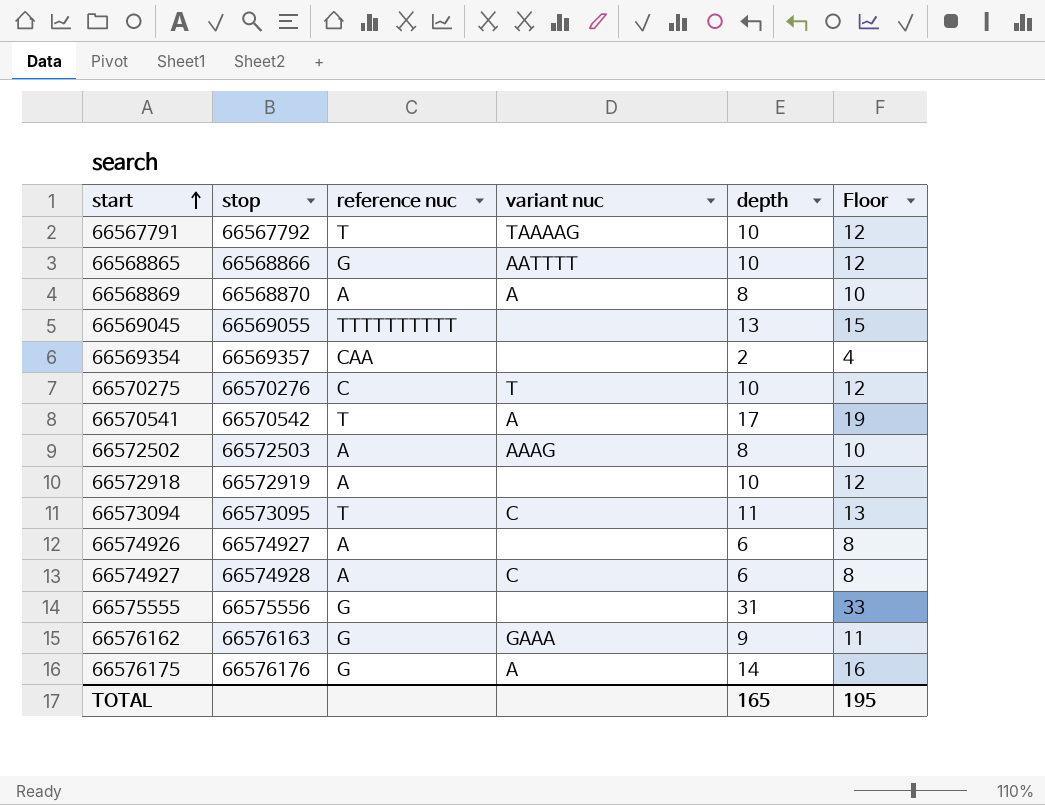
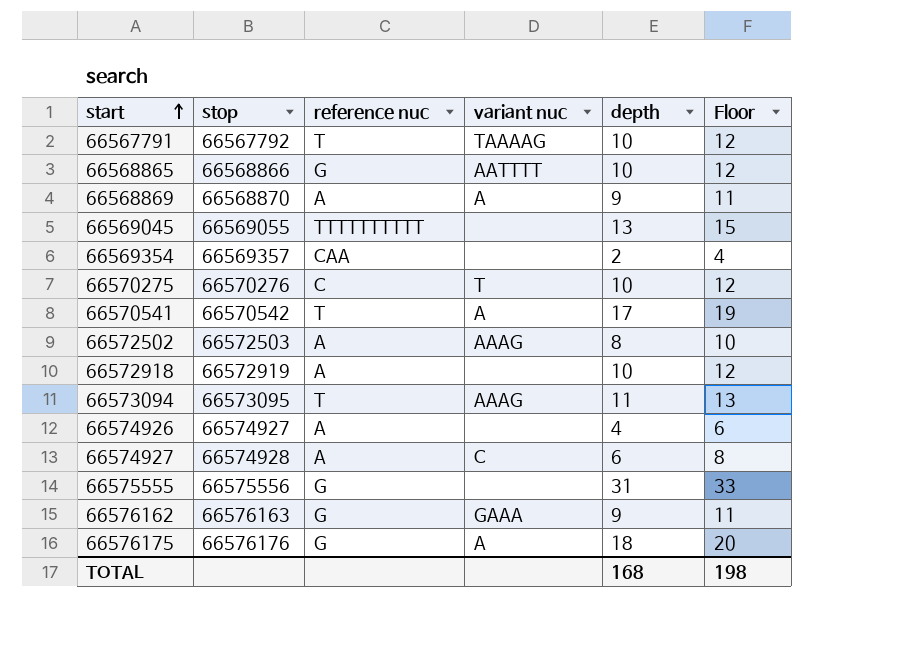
66568869 | depth: 8 -> 9
66568869 | Floor: 10 -> 11
66573094 | variant nuc: C -> AAAG
66574926 | depth: 6 -> 4
66574926 | Floor: 8 -> 6
66576175 | depth: 14 -> 18
66576175 | Floor: 16 -> 20
TOTAL | depth: 165 -> 168
TOTAL | Floor: 195 -> 198

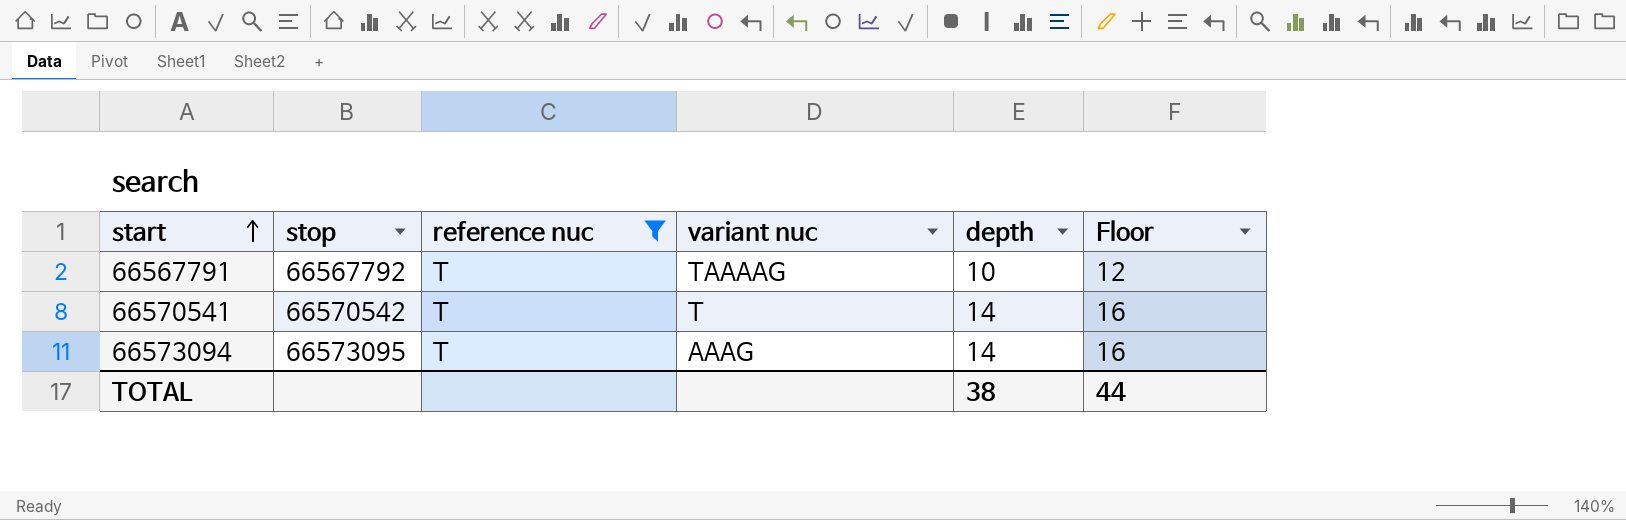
filter: none -> reference nuc = T
66570541 | variant nuc: A -> T
66570541 | depth: 17 -> 14
66570541 | Floor: 19 -> 16
66573094 | depth: 11 -> 14
66573094 | Floor: 13 -> 16
TOTAL | depth: 168 -> 38
TOTAL | Floor: 198 -> 44

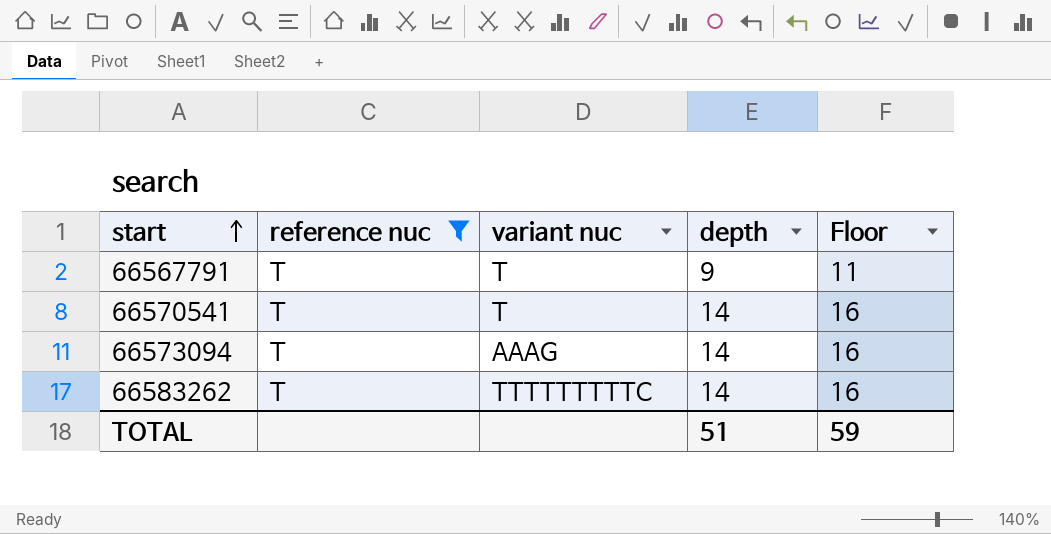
column stop | position: 2 -> none
66567791 | variant nuc: TAAAAG -> T
66567791 | depth: 10 -> 9
66567791 | Floor: 12 -> 11
row 66583262: none -> T | TTTTTTTTTC | 14 | 16
TOTAL | depth: 38 -> 51
TOTAL | Floor: 44 -> 59

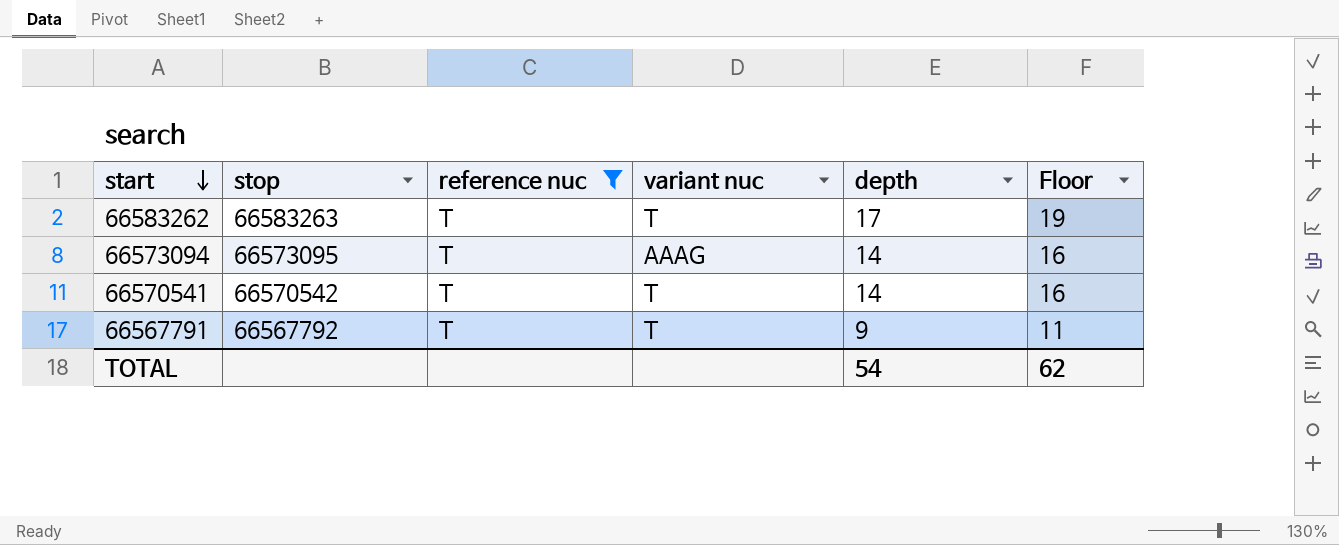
row order: start ascending -> start descending
column stop | position: none -> 2
66583262 | variant nuc: TTTTTTTTTC -> T
66583262 | depth: 14 -> 17
66583262 | Floor: 16 -> 19
TOTAL | depth: 51 -> 54
TOTAL | Floor: 59 -> 62

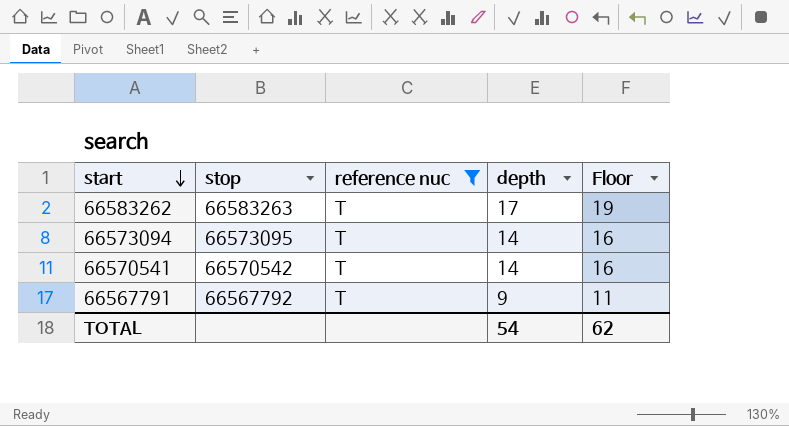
column variant nuc | position: 4 -> none

